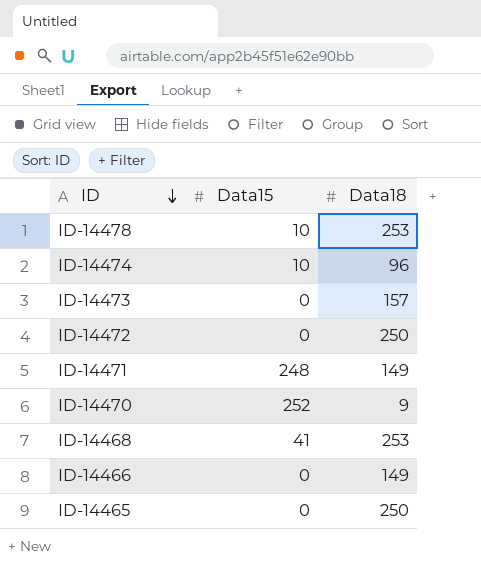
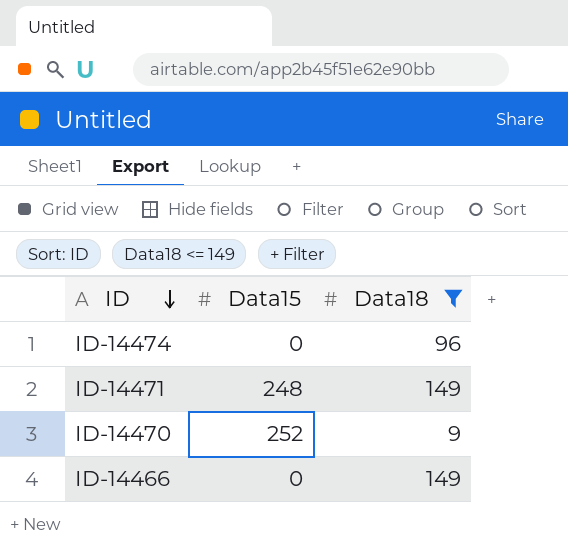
filter: none -> Data18 <= 149
ID-14474 | Data15: 10 -> 0

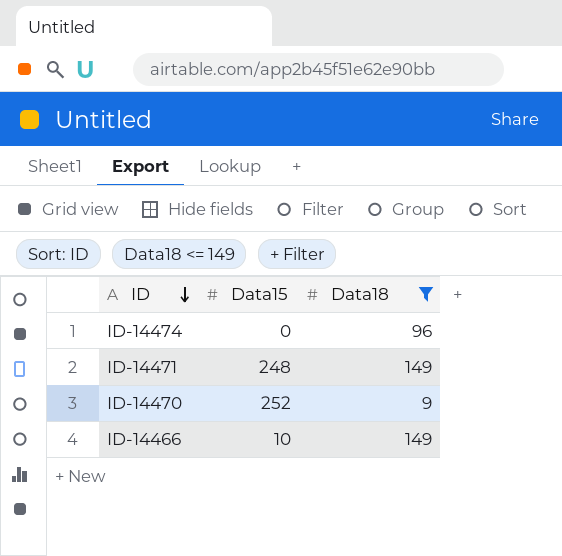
ID-14466 | Data15: 0 -> 10

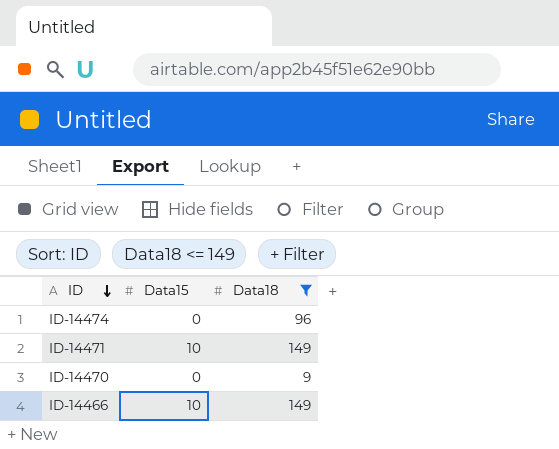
ID-14471 | Data15: 248 -> 10
ID-14470 | Data15: 252 -> 0

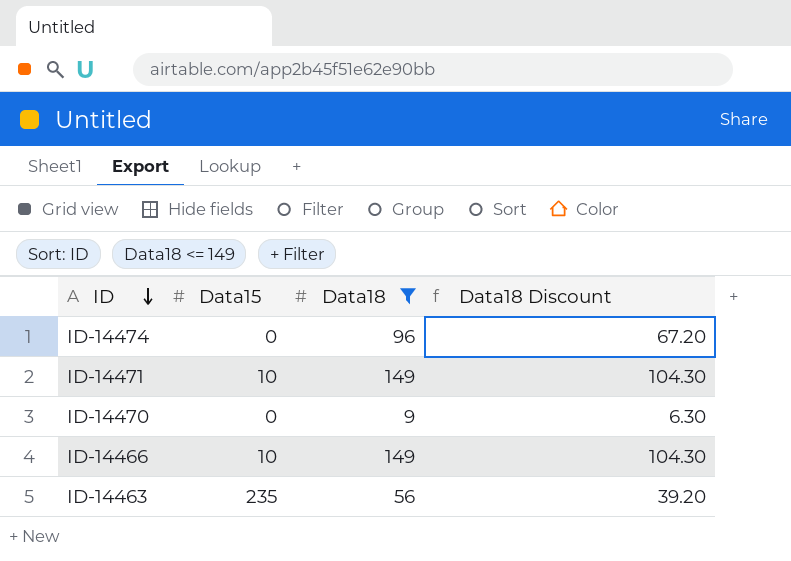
column Data18 Discount | formula: none -> [Data18] * 0.7
row ID-14463: none -> 235 | 56 | 39.20

